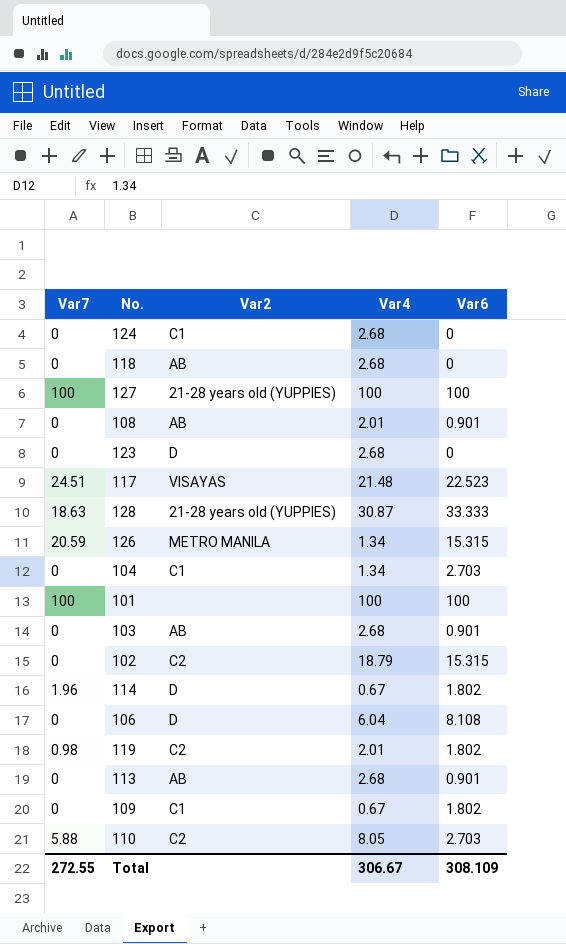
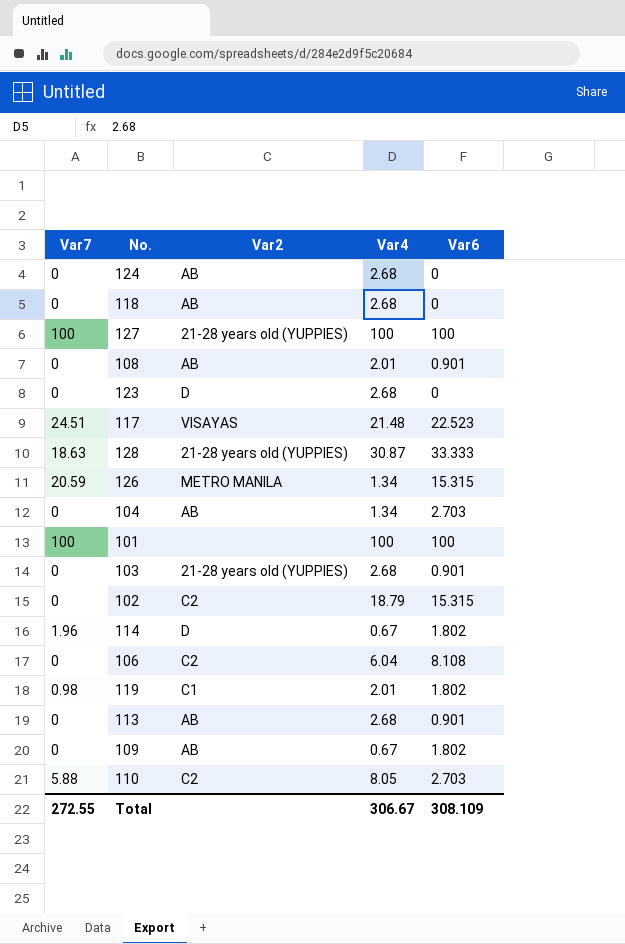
124 | Var2: C1 -> AB
104 | Var2: C1 -> AB
103 | Var2: AB -> 21-28 years old (YUPPIES)
106 | Var2: D -> C2
119 | Var2: C2 -> C1
109 | Var2: C1 -> AB

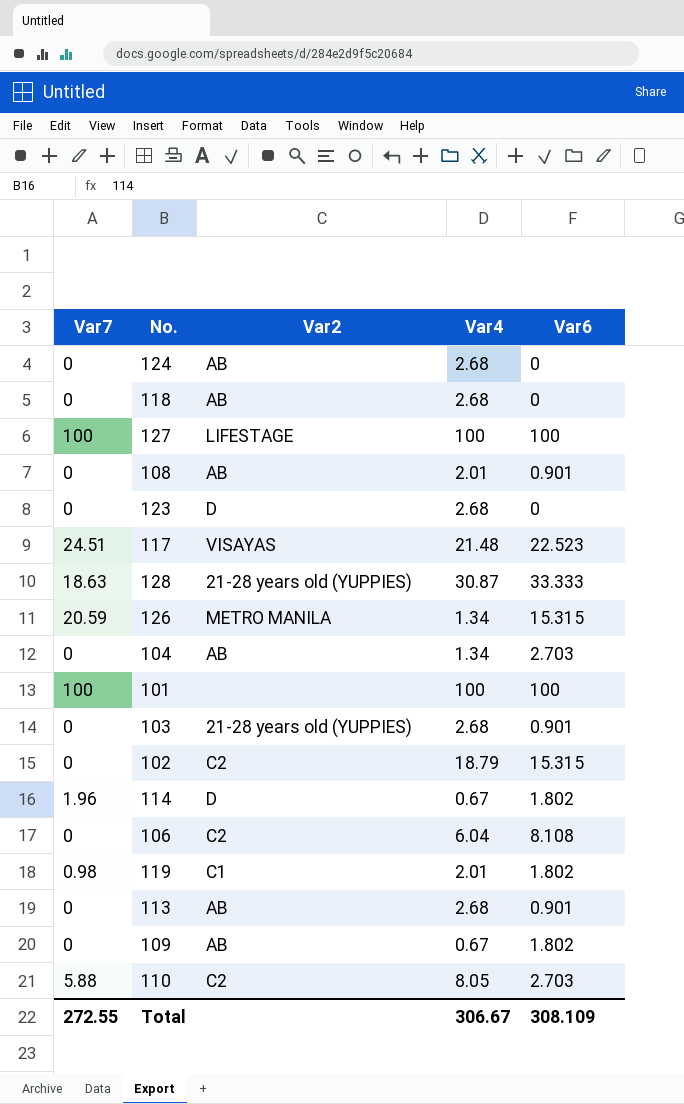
127 | Var2: 21-28 years old (YUPPIES) -> LIFESTAGE

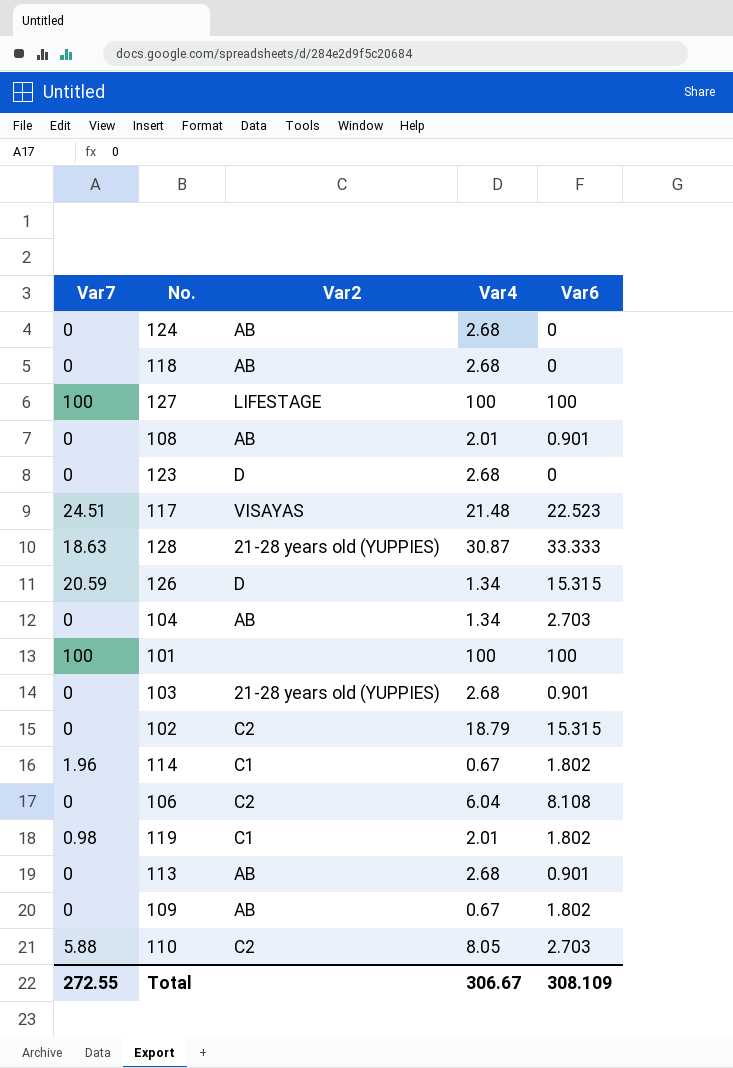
126 | Var2: METRO MANILA -> D
114 | Var2: D -> C1

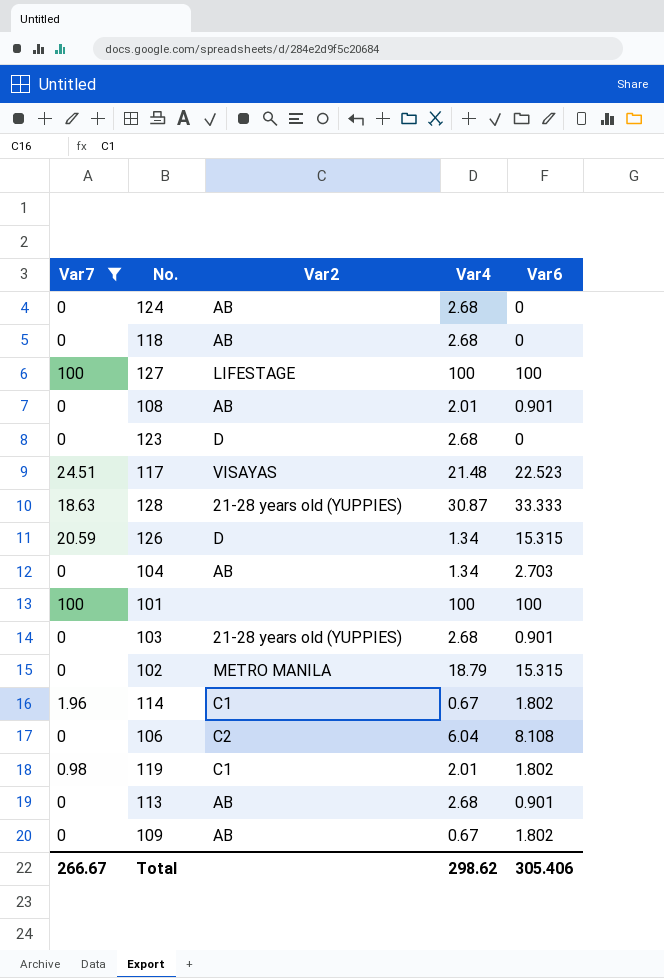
filter: none -> Var7 != 5.88
102 | Var2: C2 -> METRO MANILA
Total | Var7: 272.55 -> 266.67
Total | Var4: 306.67 -> 298.62
Total | Var6: 308.109 -> 305.406

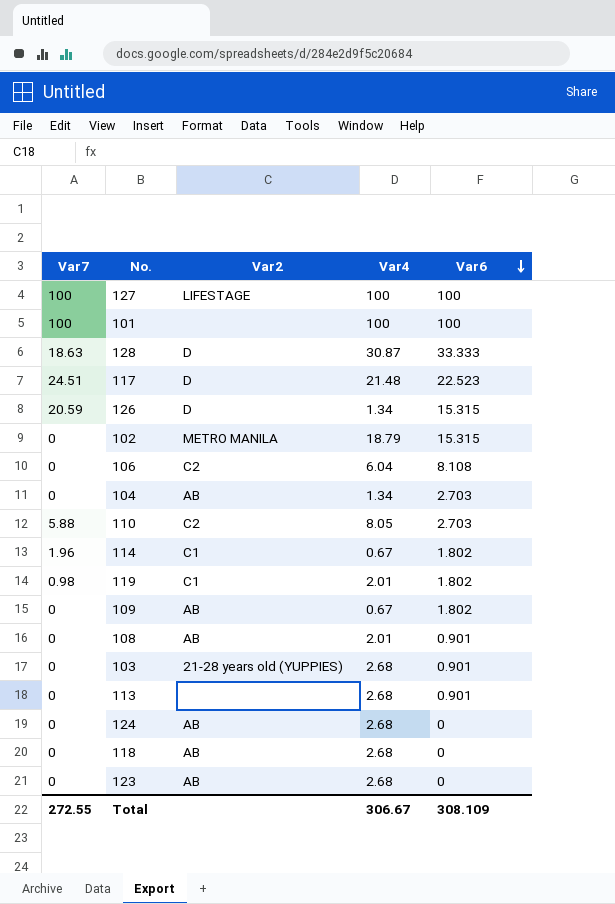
filter: Var7 != 5.88 -> none
row order: none -> Var6 descending
128 | Var2: 21-28 years old (YUPPIES) -> D
117 | Var2: VISAYAS -> D
113 | Var2: AB -> none
123 | Var2: D -> AB
Total | Var7: 266.67 -> 272.55
Total | Var4: 298.62 -> 306.67
Total | Var6: 305.406 -> 308.109

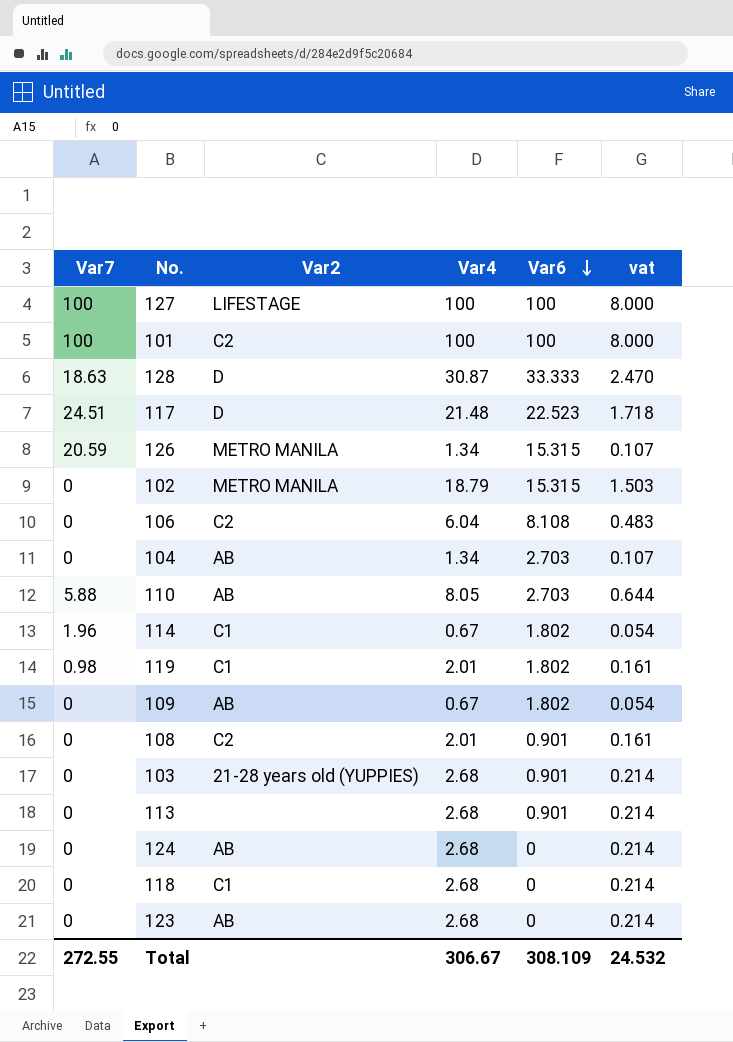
column vat | formula: none -> [Var4] * 0.08
101 | Var2: none -> C2
126 | Var2: D -> METRO MANILA
110 | Var2: C2 -> AB
108 | Var2: AB -> C2
118 | Var2: AB -> C1

